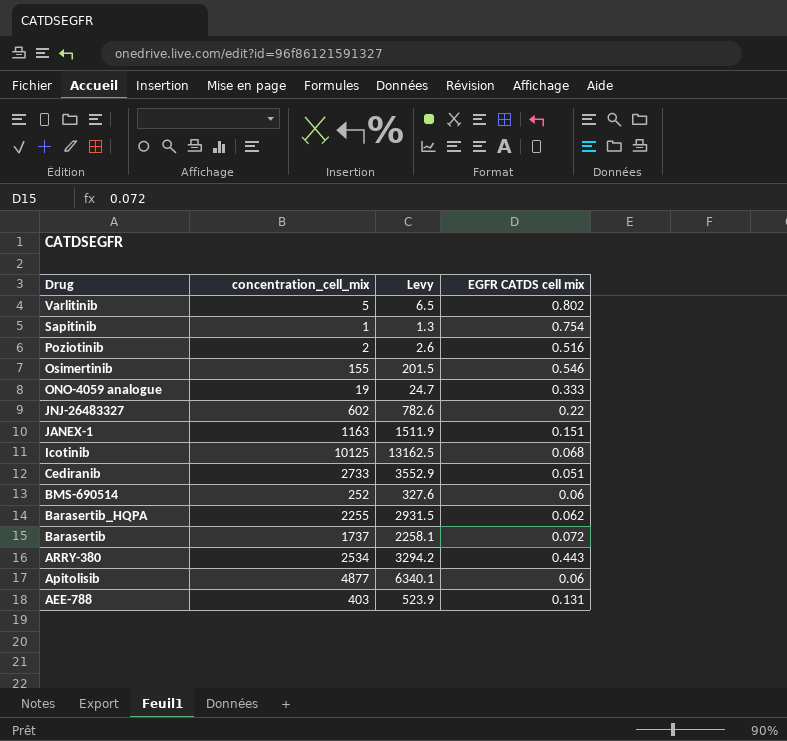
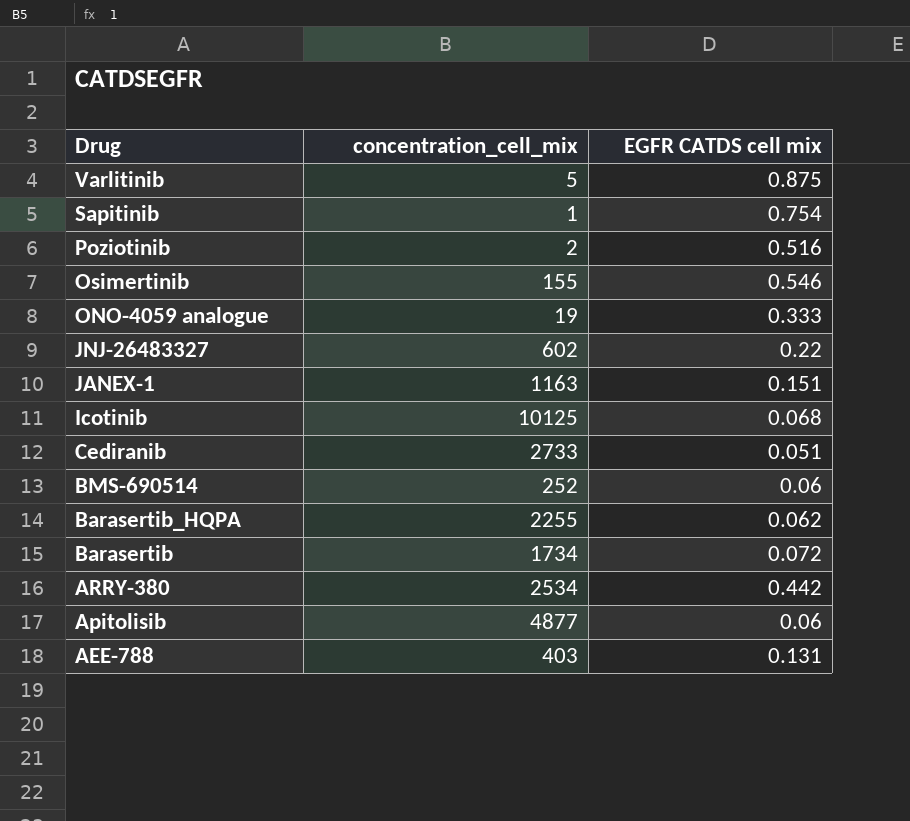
column Levy | formula: [concentration_cell_mix] * 1.3 -> none
Varlitinib | EGFR CATDS cell mix: 0.802 -> 0.875
Barasertib | concentration_cell_mix: 1737 -> 1734
ARRY-380 | EGFR CATDS cell mix: 0.443 -> 0.442

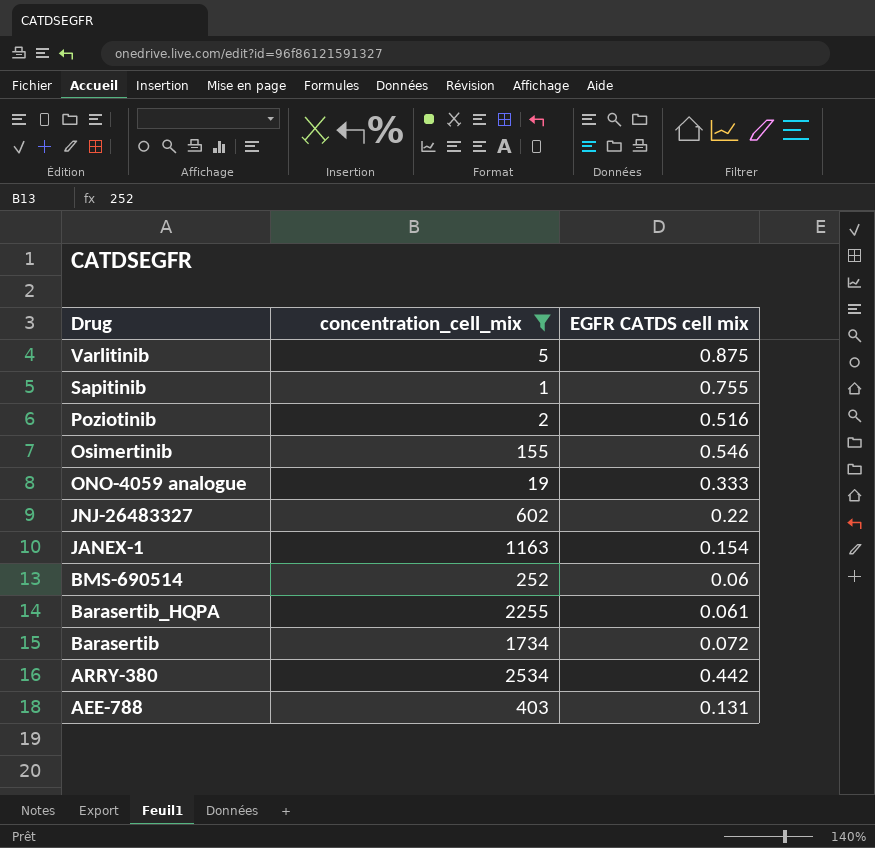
filter: none -> concentration_cell_mix <= 2534
Sapitinib | EGFR CATDS cell mix: 0.754 -> 0.755
JANEX-1 | EGFR CATDS cell mix: 0.151 -> 0.154
Barasertib_HQPA | EGFR CATDS cell mix: 0.062 -> 0.061

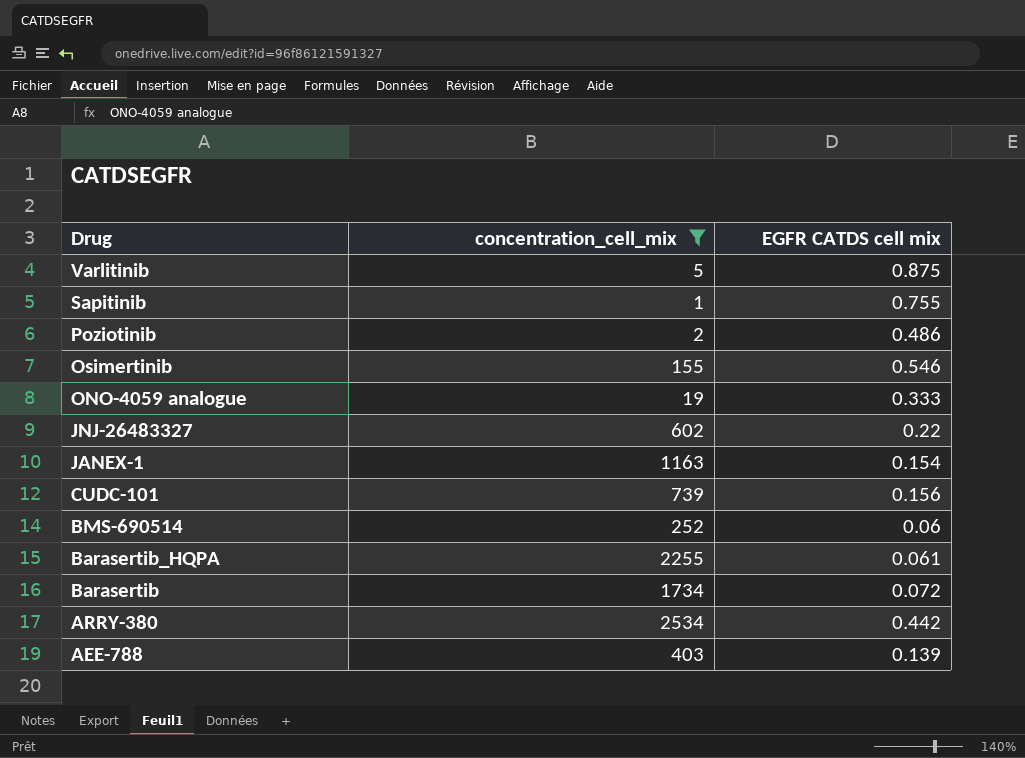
Poziotinib | EGFR CATDS cell mix: 0.516 -> 0.486
row CUDC-101: none -> 739 | 0.156
AEE-788 | EGFR CATDS cell mix: 0.131 -> 0.139

